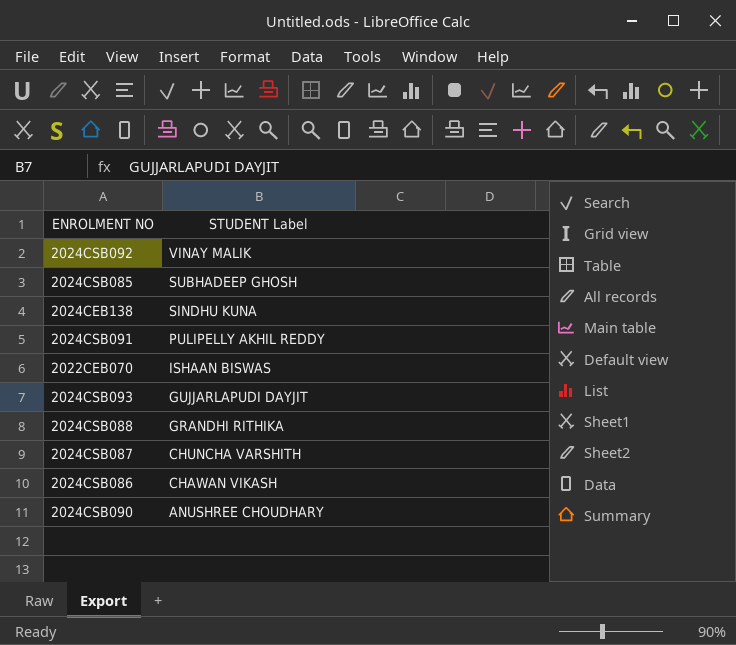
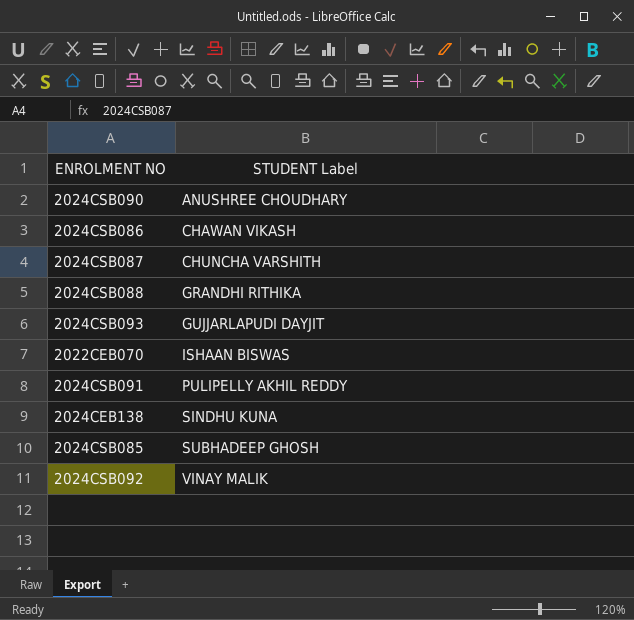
row order: STUDENT Label descending -> STUDENT Label ascending

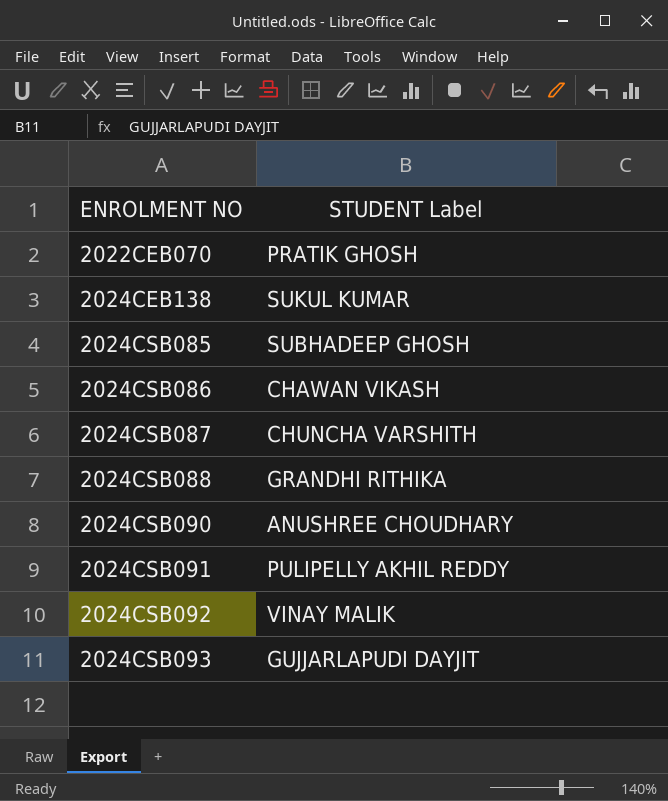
row order: STUDENT Label ascending -> ENROLMENT NO ascending
2022CEB070 | STUDENT Label: ISHAAN BISWAS -> PRATIK GHOSH
2024CEB138 | STUDENT Label: SINDHU KUNA -> SUKUL KUMAR

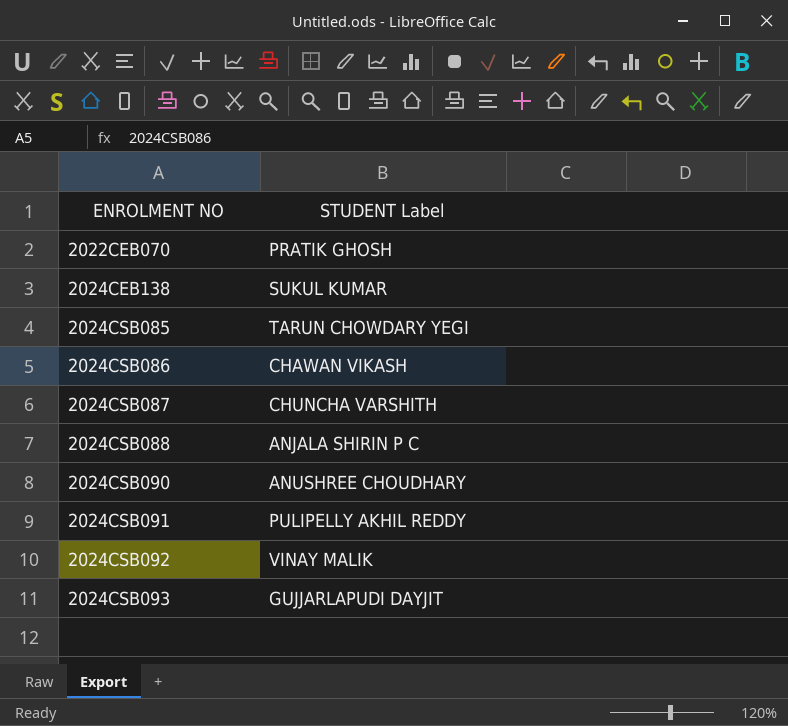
2024CSB085 | STUDENT Label: SUBHADEEP GHOSH -> TARUN CHOWDARY YEGI
2024CSB088 | STUDENT Label: GRANDHI RITHIKA -> ANJALA SHIRIN P C

